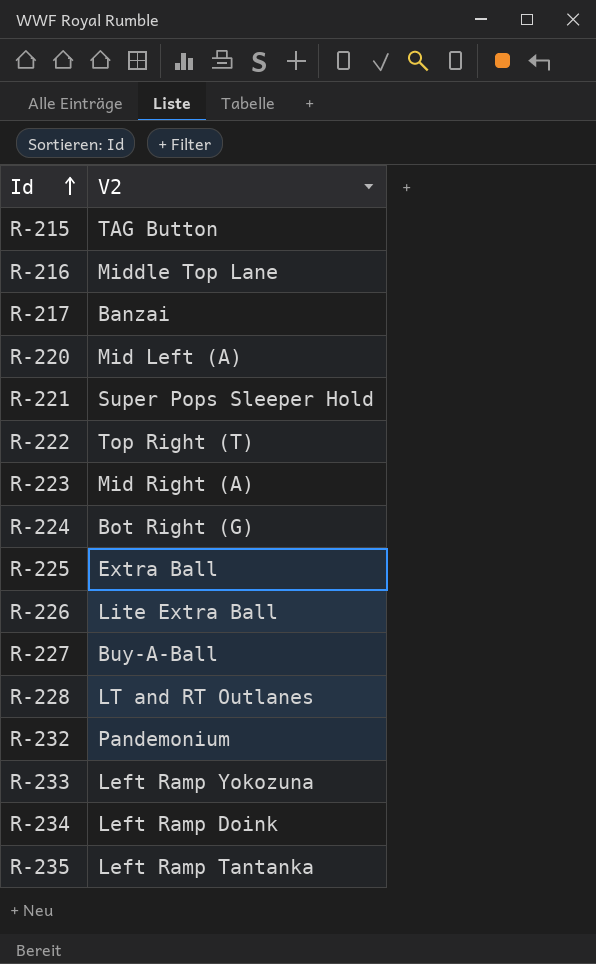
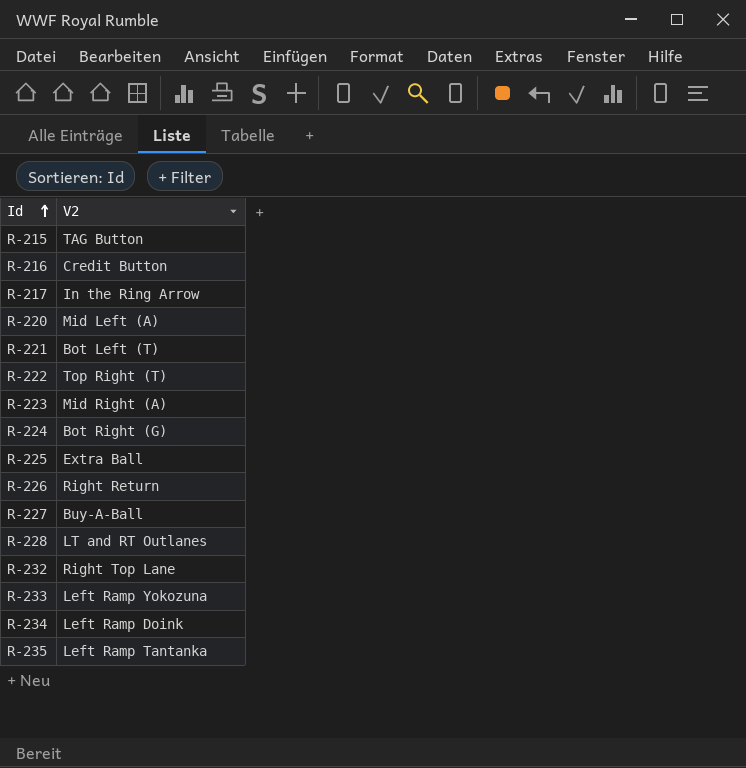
R-216 | V2: Middle Top Lane -> Credit Button
R-217 | V2: Banzai -> In the Ring Arrow
R-221 | V2: Super Pops Sleeper Hold -> Bot Left (T)
R-226 | V2: Lite Extra Ball -> Right Return
R-232 | V2: Pandemonium -> Right Top Lane

